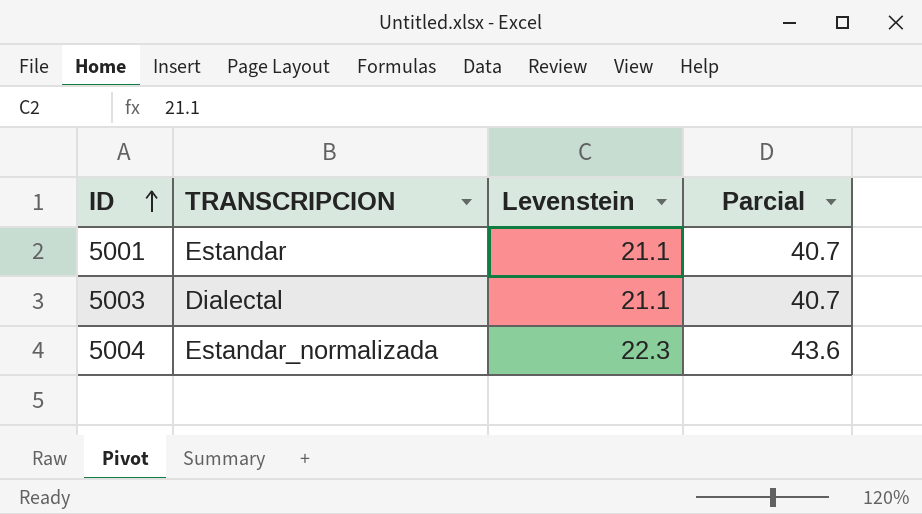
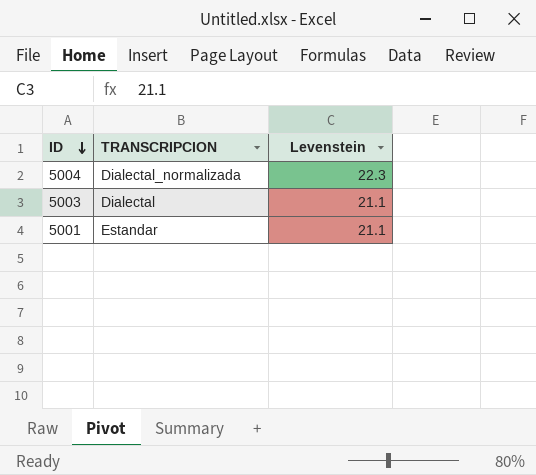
row order: ID ascending -> ID descending
column Parcial | position: 4 -> none
5004 | TRANSCRIPCION: Estandar_normalizada -> Dialectal_normalizada

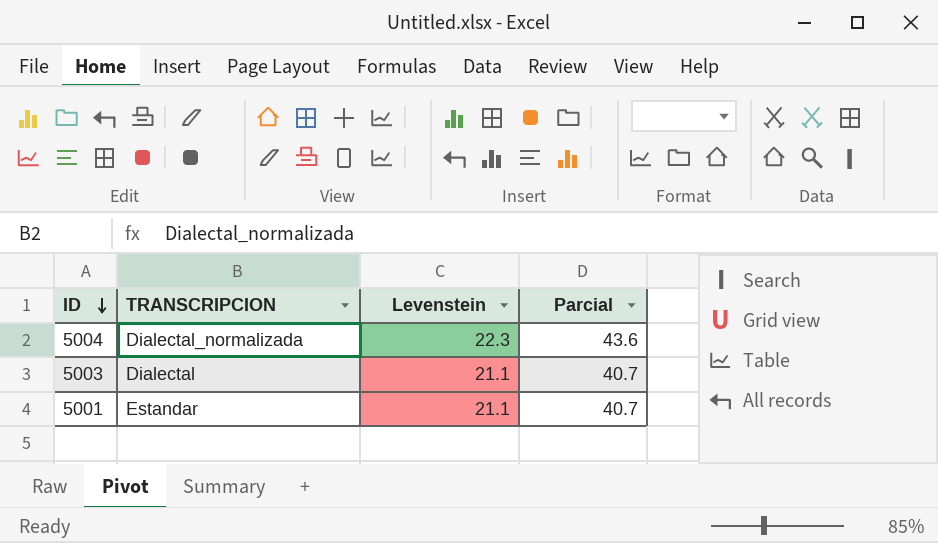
column Parcial | position: none -> 4

